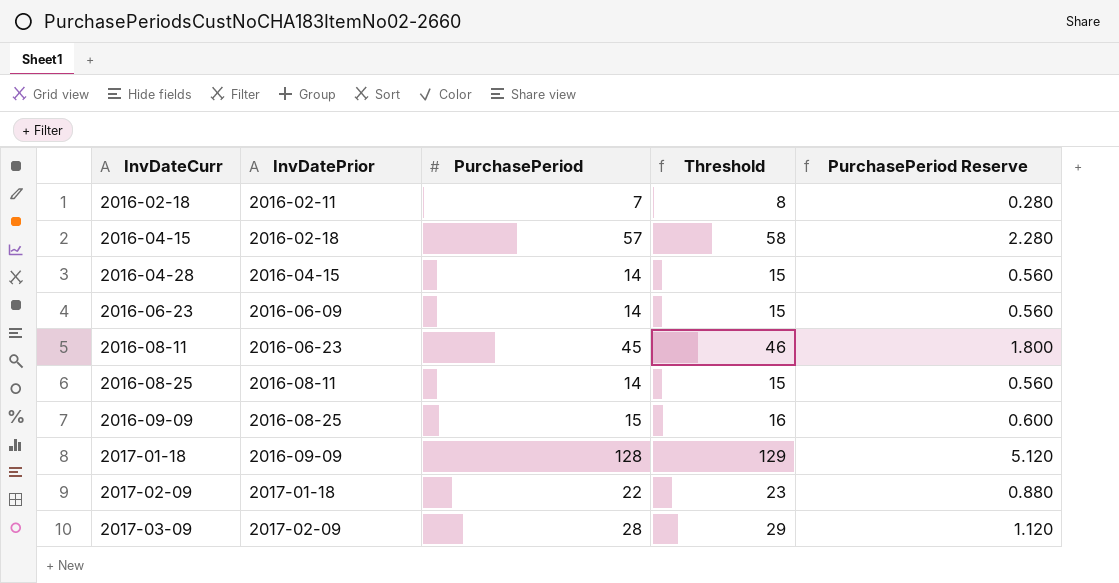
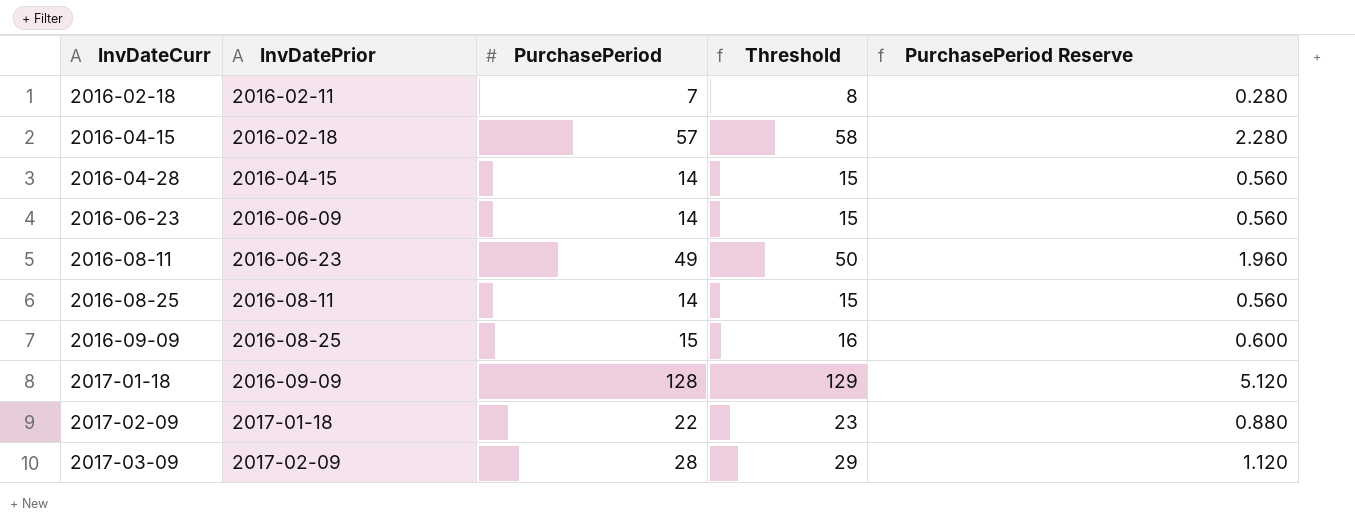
2016-08-11 | PurchasePeriod: 45 -> 49
2016-08-11 | Threshold: 46 -> 50
2016-08-11 | PurchasePeriod Reserve: 1.800 -> 1.960

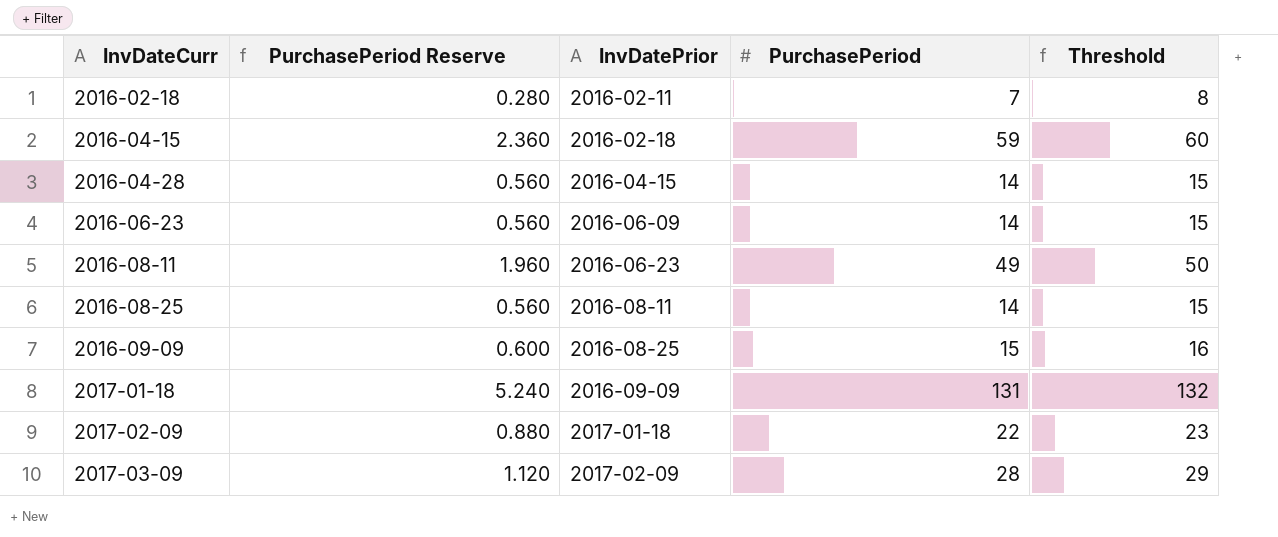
column PurchasePeriod Reserve | position: 5 -> 2
2016-04-15 | PurchasePeriod Reserve: 2.280 -> 2.360
2016-04-15 | PurchasePeriod: 57 -> 59
2016-04-15 | Threshold: 58 -> 60
2017-01-18 | PurchasePeriod Reserve: 5.120 -> 5.240
2017-01-18 | PurchasePeriod: 128 -> 131
2017-01-18 | Threshold: 129 -> 132

